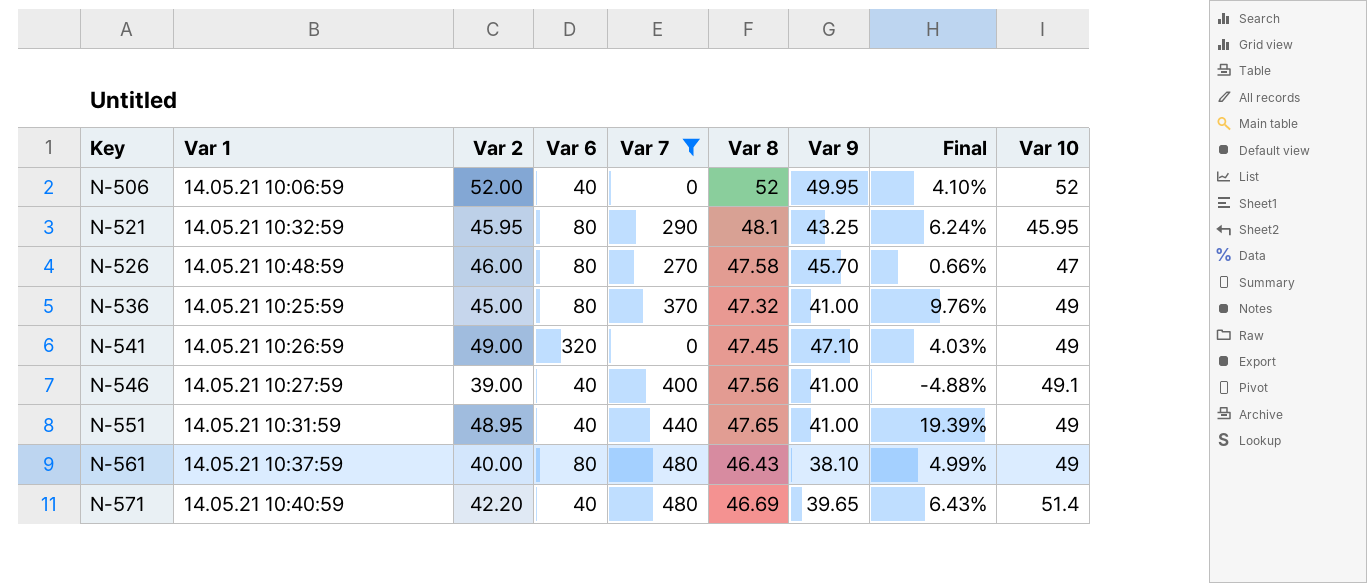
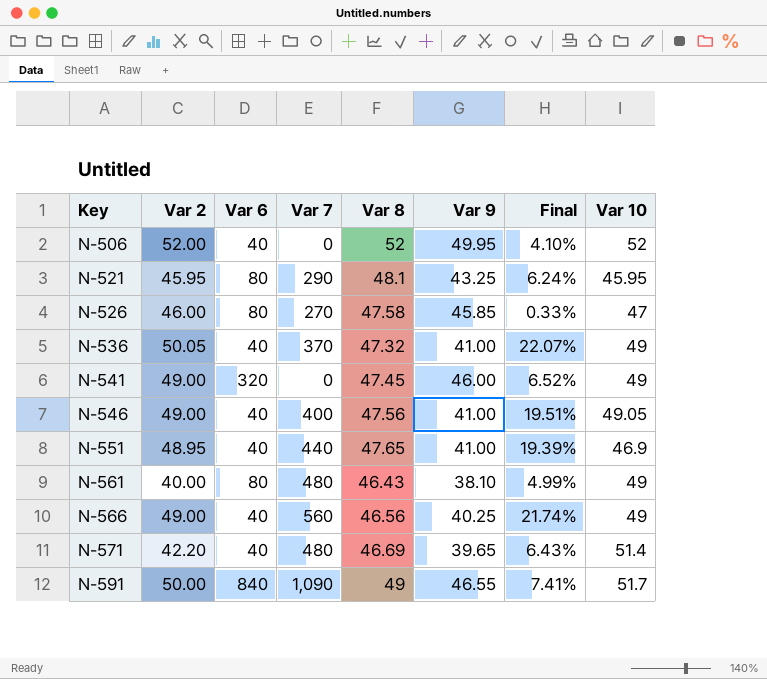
filter: Var 7 <= 480 -> none
column Var 1 | position: 2 -> none
N-526 | Var 9: 45.70 -> 45.85
N-526 | Final: 0.66% -> 0.33%
N-536 | Var 2: 45.00 -> 50.05
N-536 | Var 6: 80 -> 40
N-536 | Final: 9.76% -> 22.07%
N-541 | Var 9: 47.10 -> 46.00
N-541 | Final: 4.03% -> 6.52%
N-546 | Var 2: 39.00 -> 49.00
N-546 | Final: -4.88% -> 19.51%
N-546 | Var 10: 49.1 -> 49.05
N-551 | Var 10: 49 -> 46.9

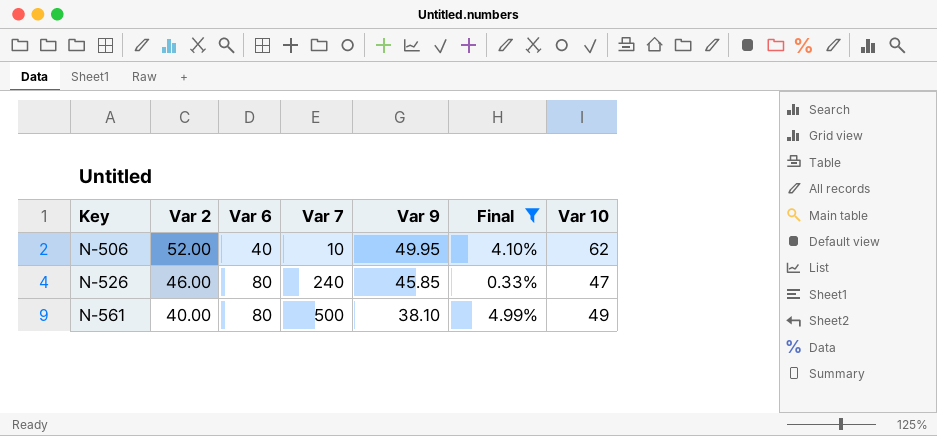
filter: none -> Final <= 4.99%
column Var 8 | position: 5 -> none
N-506 | Var 7: 0 -> 10
N-506 | Var 10: 52 -> 62
N-526 | Var 7: 270 -> 240
N-561 | Var 7: 480 -> 500

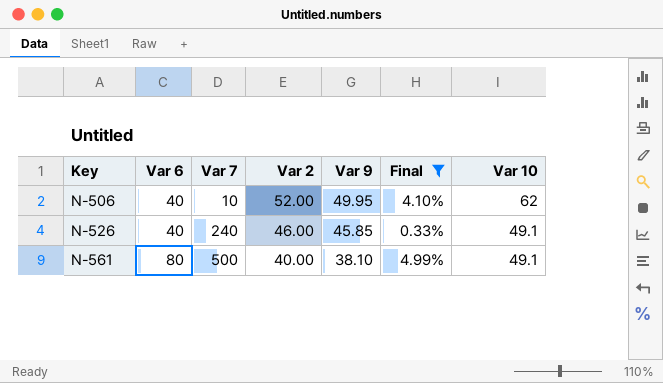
column Var 2 | position: 2 -> 4
N-526 | Var 6: 80 -> 40
N-526 | Var 10: 47 -> 49.1
N-561 | Var 10: 49 -> 49.1

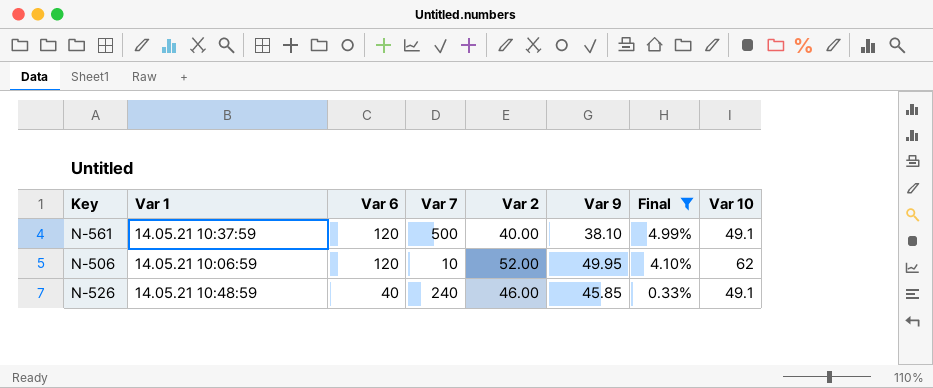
row order: Key ascending -> Var 6 descending
column Var 1 | position: none -> 2
N-561 | Var 6: 80 -> 120
N-506 | Var 6: 40 -> 120

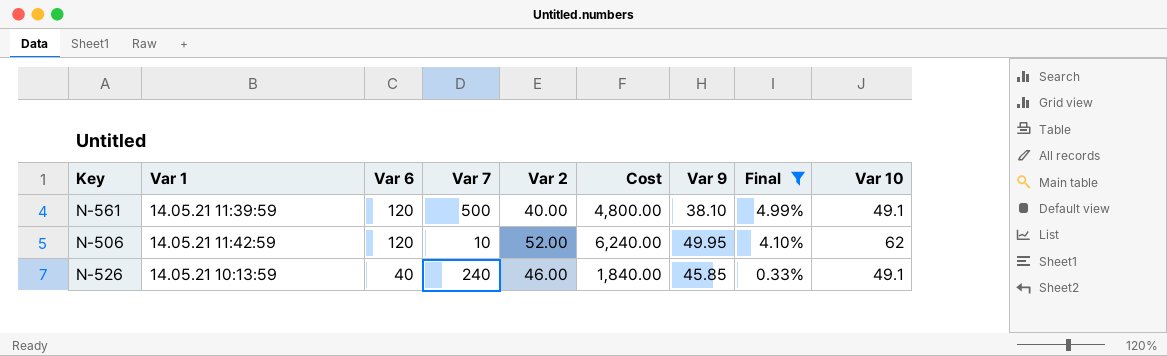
column Cost | formula: none -> [Var 6] * [Var 2]
N-561 | Var 1: 14.05.21 10:37:59 -> 14.05.21 11:39:59
N-506 | Var 1: 14.05.21 10:06:59 -> 14.05.21 11:42:59
N-526 | Var 1: 14.05.21 10:48:59 -> 14.05.21 10:13:59

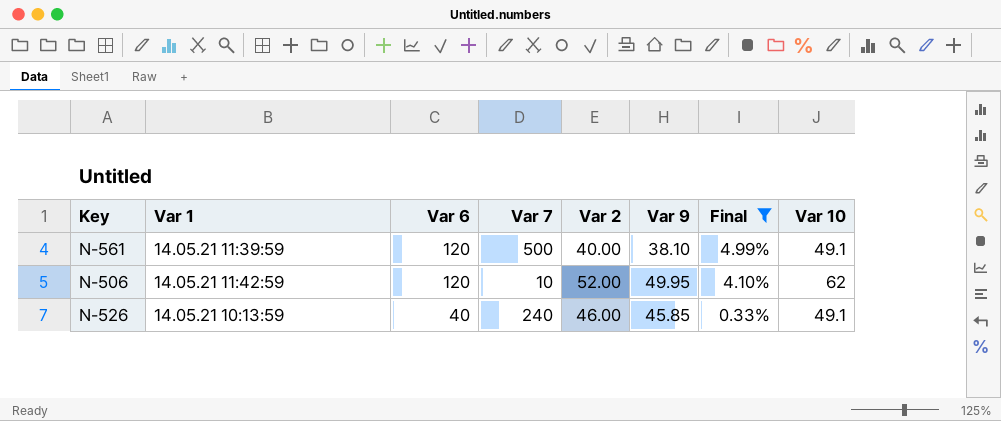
column Cost | formula: [Var 6] * [Var 2] -> none

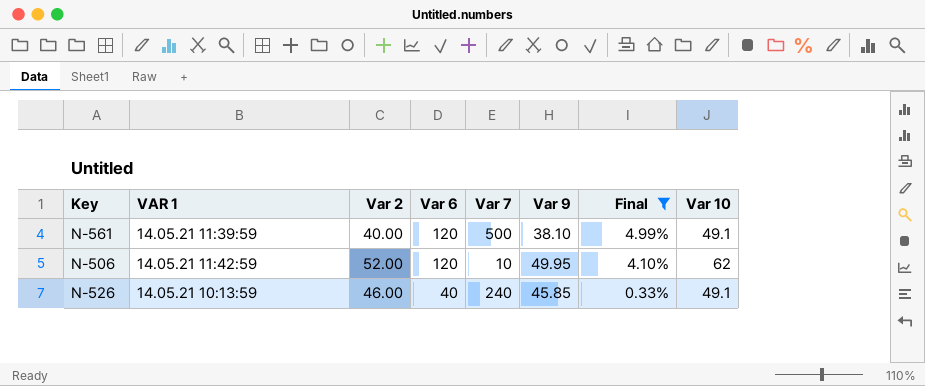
column name: Var 1 -> VAR 1
column Var 2 | position: 5 -> 3

